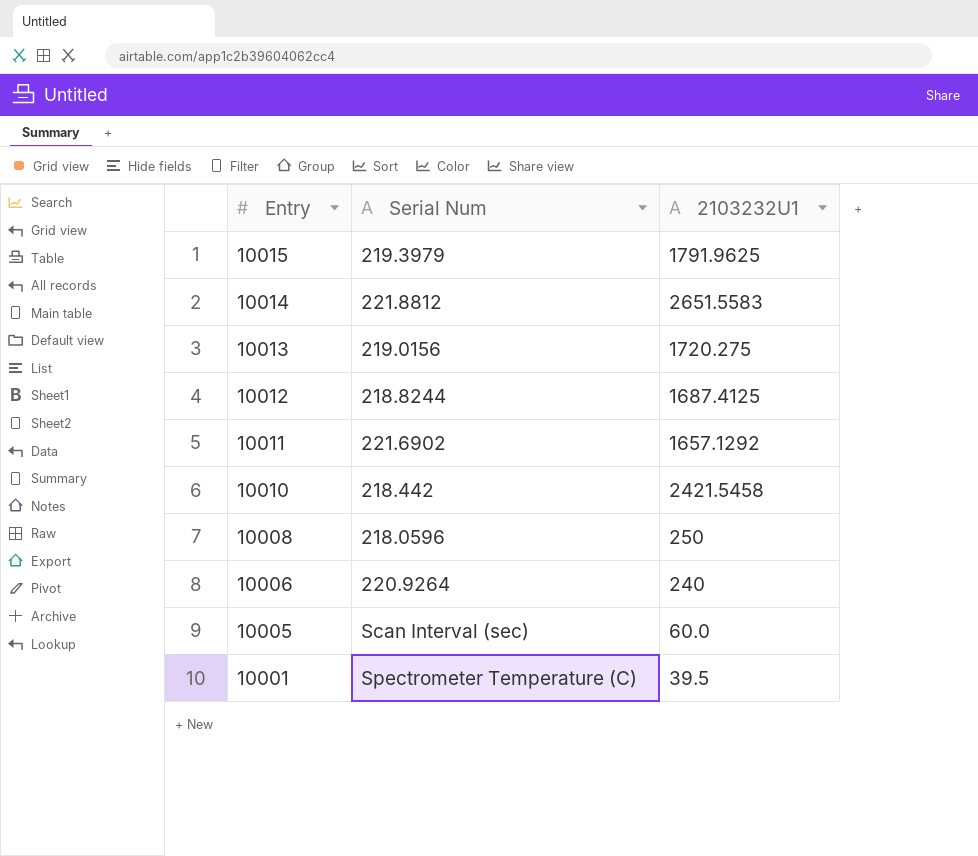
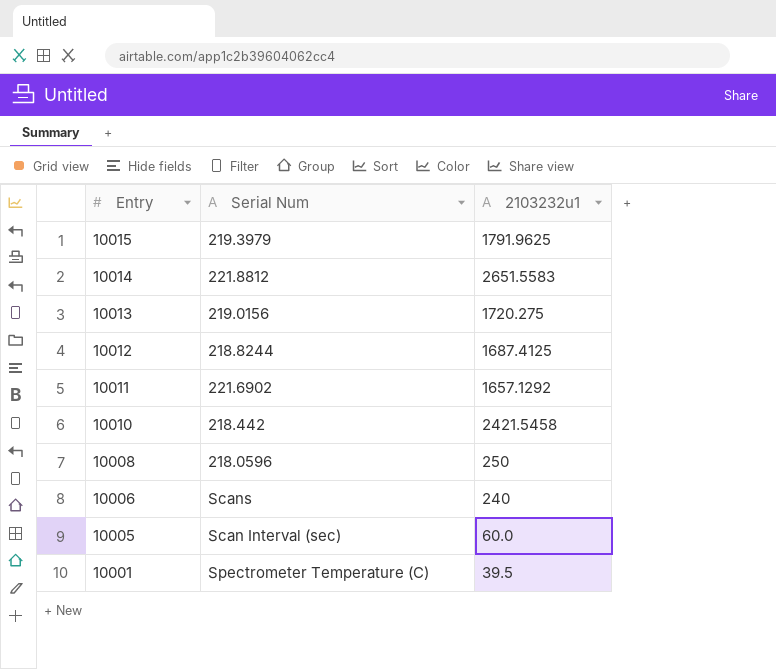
column name: 2103232U1 -> 2103232u1
10006 | Serial Num: 220.9264 -> Scans

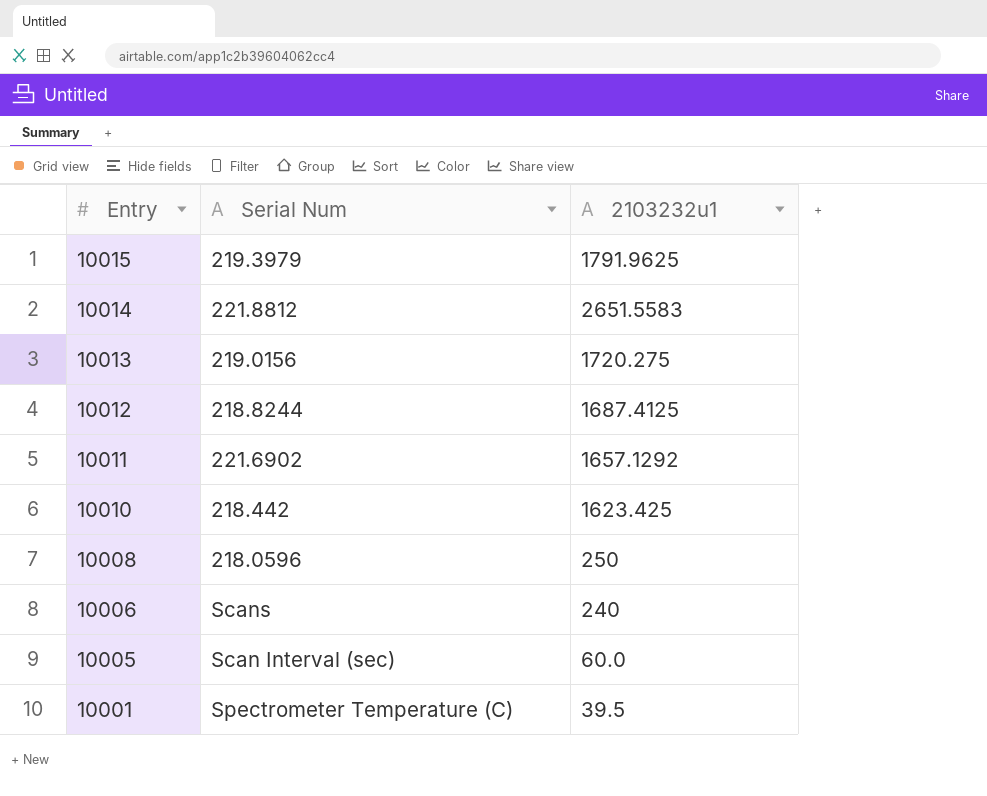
10010 | 2103232u1: 2421.5458 -> 1623.425

